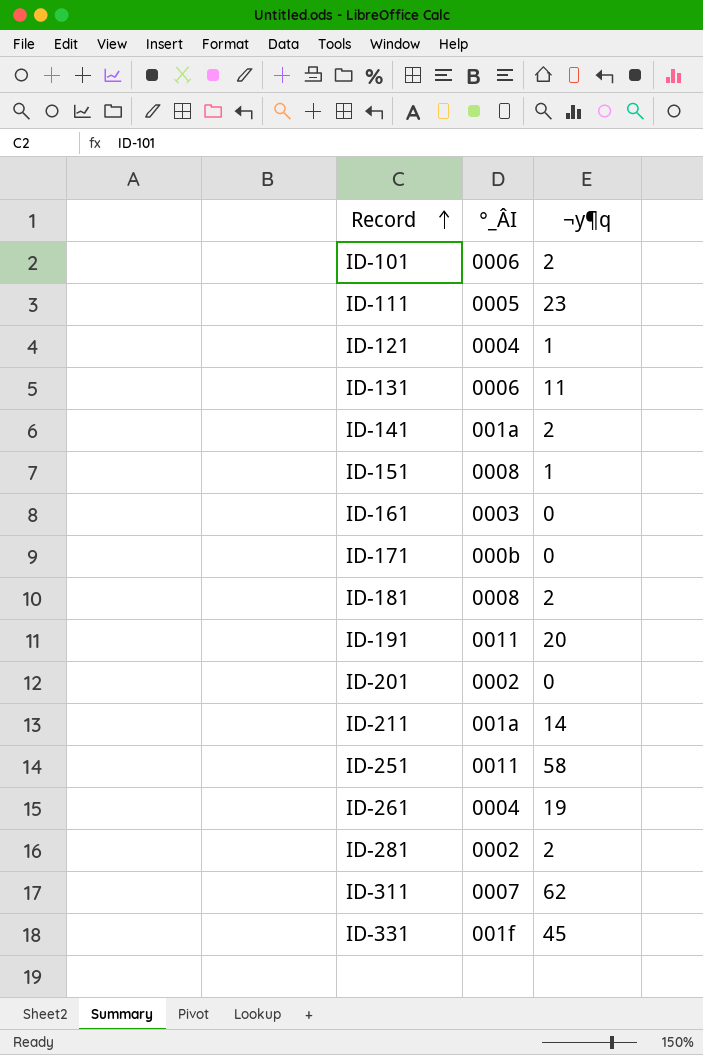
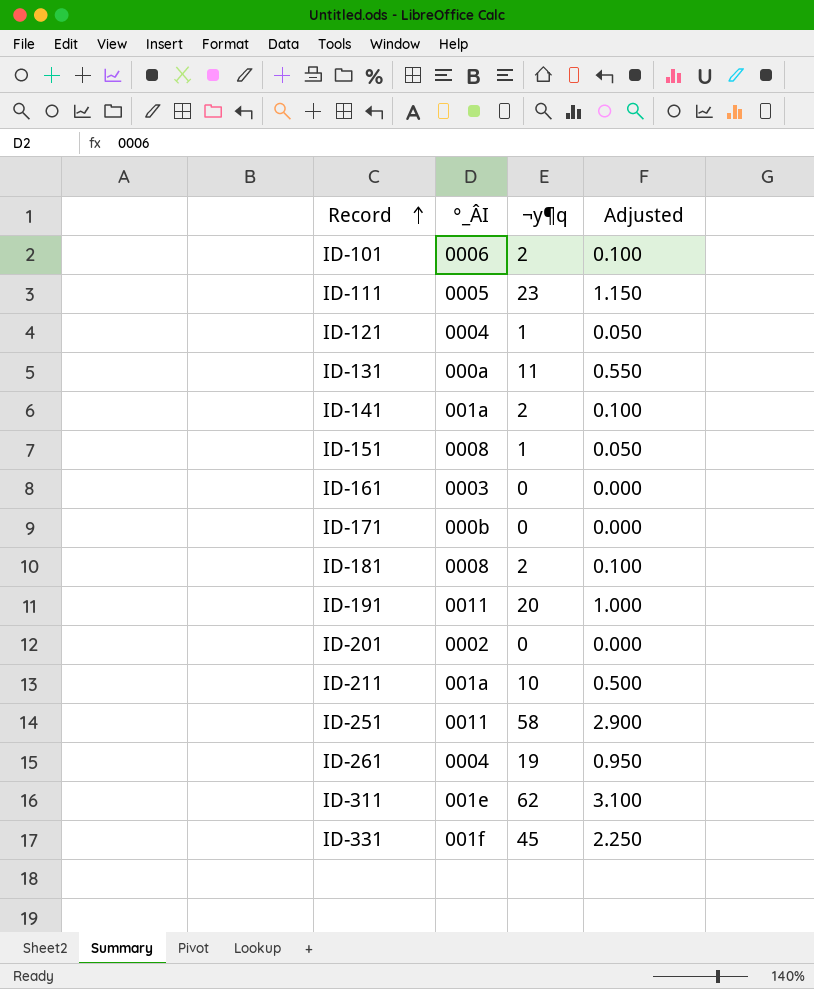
column Adjusted | formula: none -> [¬y¶q] * 0.05
row ID-281: 0002 | 2 -> none
ID-131 | °_ÂI: 0006 -> 000a
ID-211 | ¬y¶q: 14 -> 10
ID-311 | °_ÂI: 0007 -> 001e

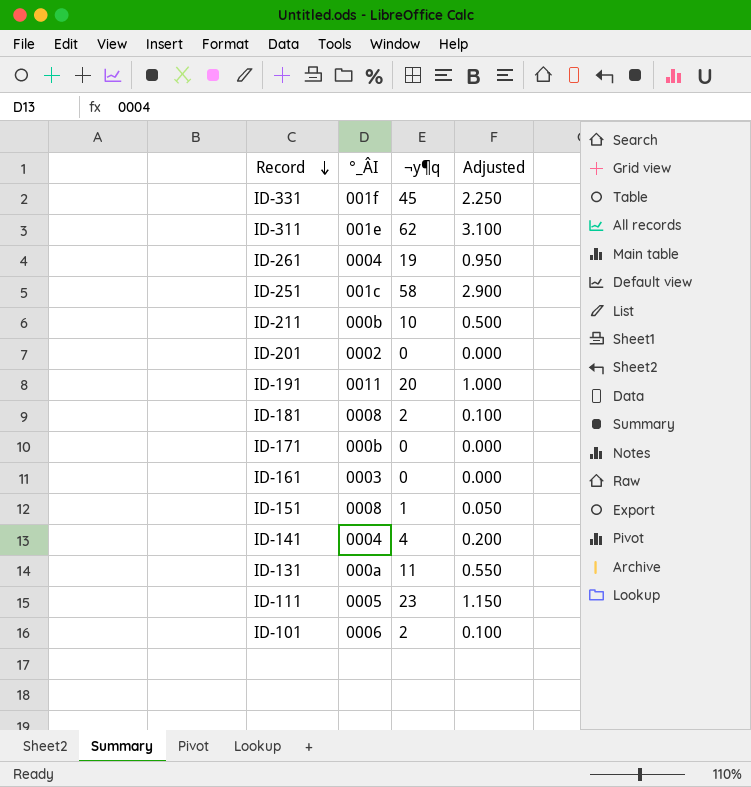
row order: Record ascending -> Record descending
row ID-121: 0004 | 1 | 0.050 -> none
ID-251 | °_ÂI: 0011 -> 001c
ID-211 | °_ÂI: 001a -> 000b
ID-141 | °_ÂI: 001a -> 0004
ID-141 | ¬y¶q: 2 -> 4
ID-141 | Adjusted: 0.100 -> 0.200

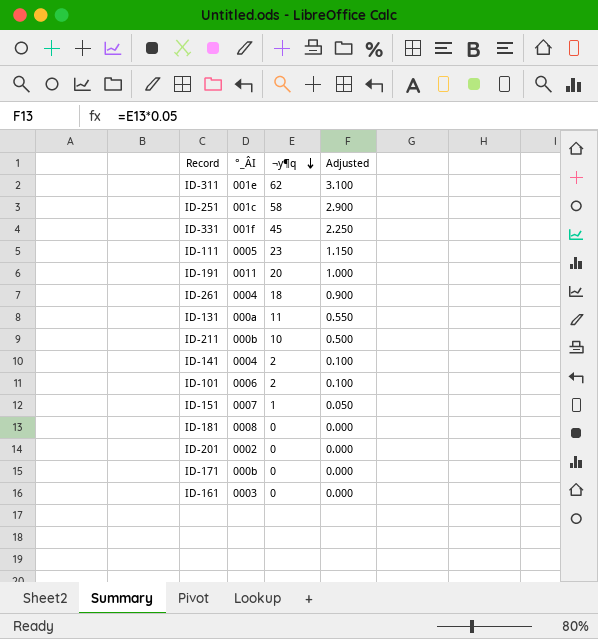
row order: Record descending -> ¬y¶q descending
ID-261 | ¬y¶q: 19 -> 18
ID-261 | Adjusted: 0.950 -> 0.900
ID-141 | ¬y¶q: 4 -> 2
ID-141 | Adjusted: 0.200 -> 0.100
ID-151 | °_ÂI: 0008 -> 0007
ID-181 | ¬y¶q: 2 -> 0
ID-181 | Adjusted: 0.100 -> 0.000

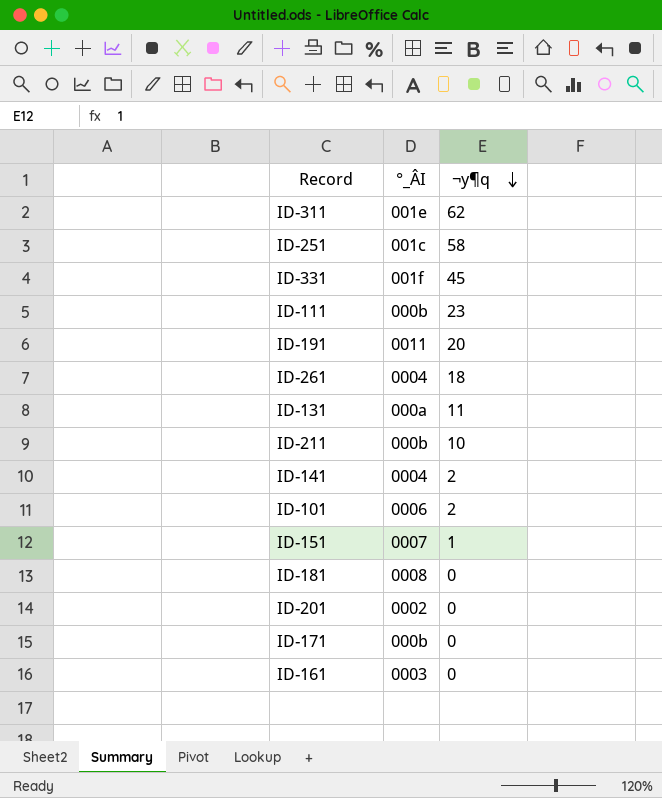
column Adjusted | formula: [¬y¶q] * 0.05 -> none
ID-111 | °_ÂI: 0005 -> 000b

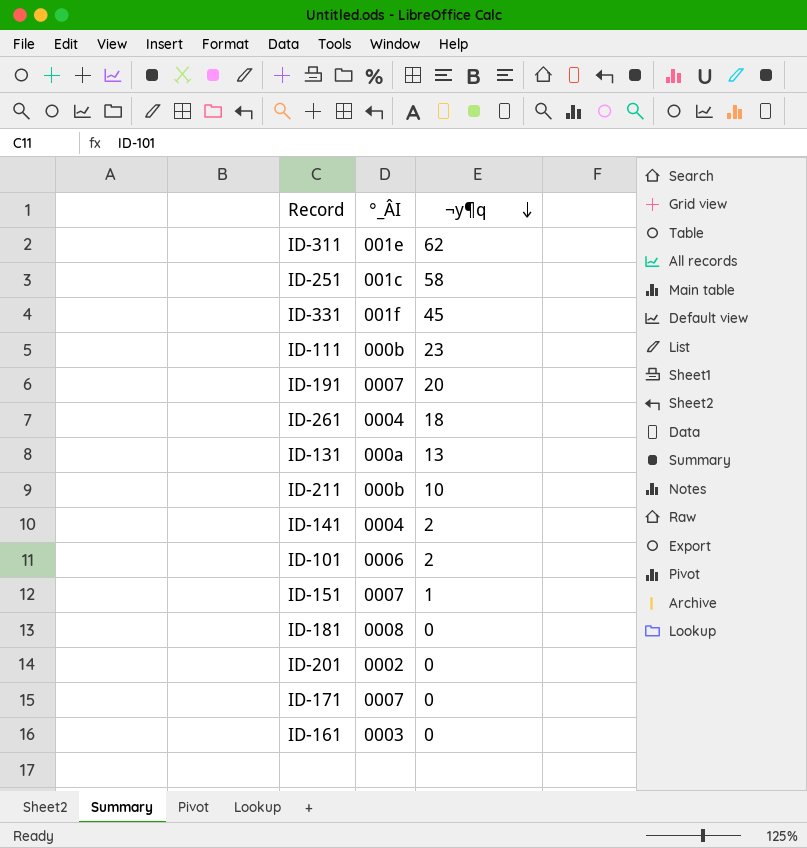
ID-191 | °_ÂI: 0011 -> 0007
ID-131 | ¬y¶q: 11 -> 13
ID-171 | °_ÂI: 000b -> 0007

